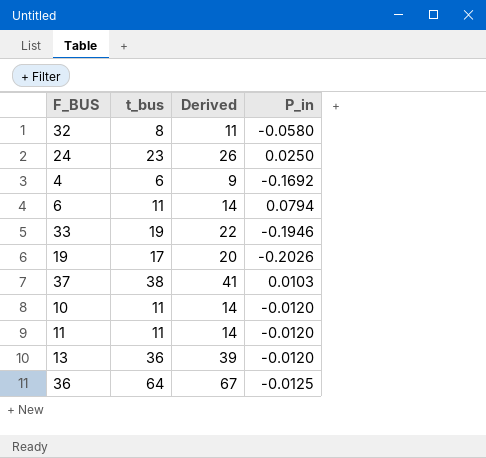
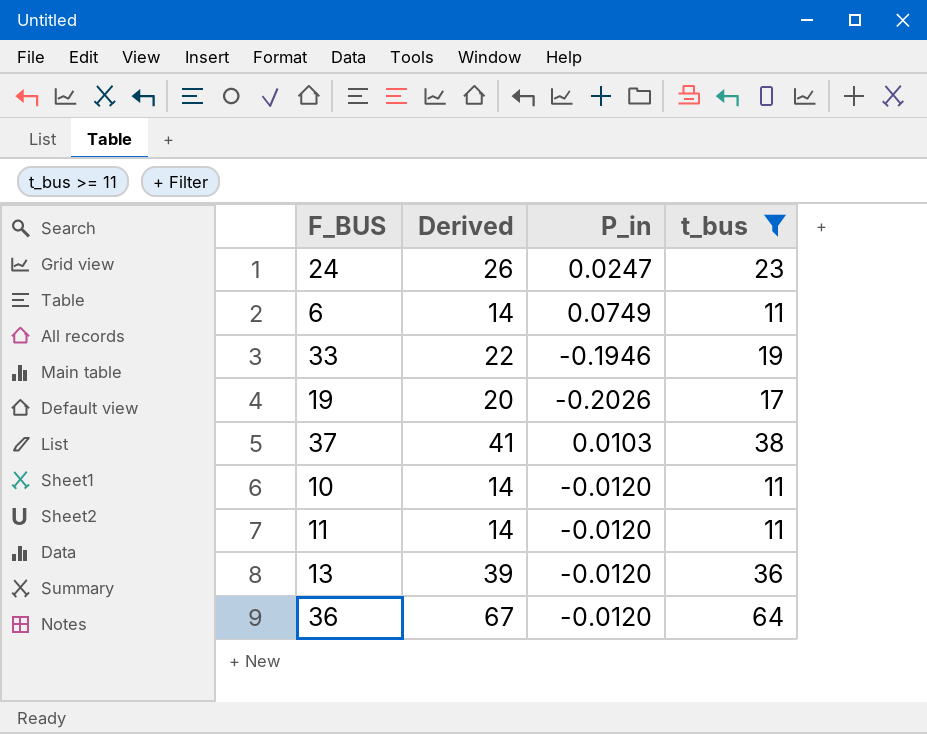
filter: none -> t_bus >= 11
column t_bus | position: 2 -> 4
24 | P_in: 0.0250 -> 0.0247
6 | P_in: 0.0794 -> 0.0749
36 | P_in: -0.0125 -> -0.0120

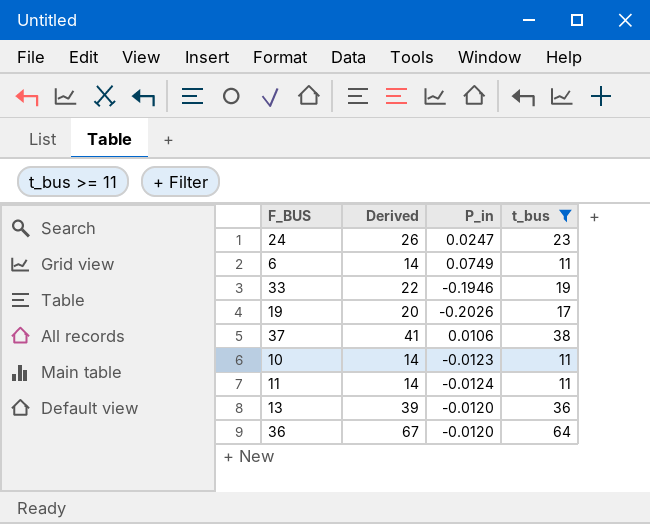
37 | P_in: 0.0103 -> 0.0106
10 | P_in: -0.0120 -> -0.0123
11 | P_in: -0.0120 -> -0.0124

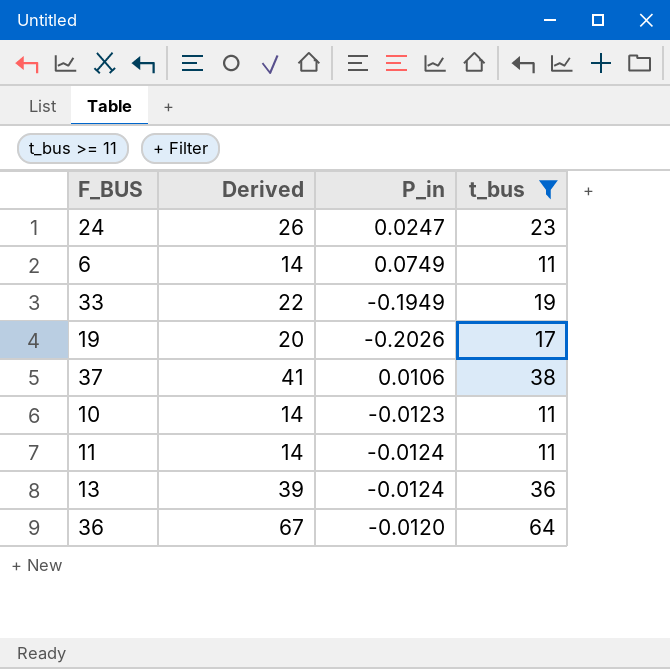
33 | P_in: -0.1946 -> -0.1949
13 | P_in: -0.0120 -> -0.0124

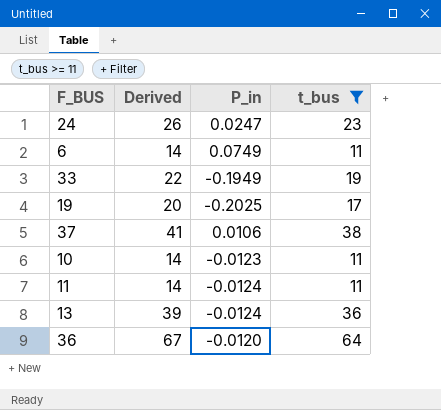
19 | P_in: -0.2026 -> -0.2025

